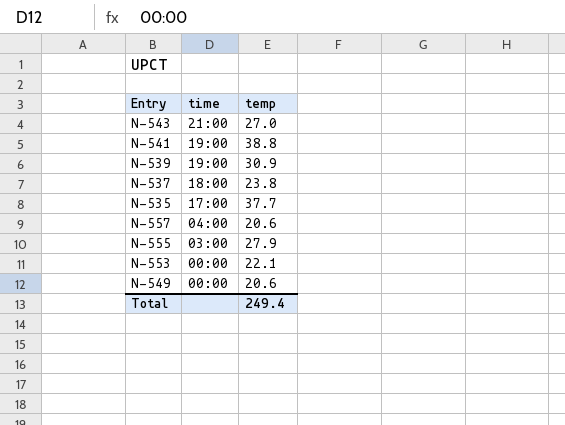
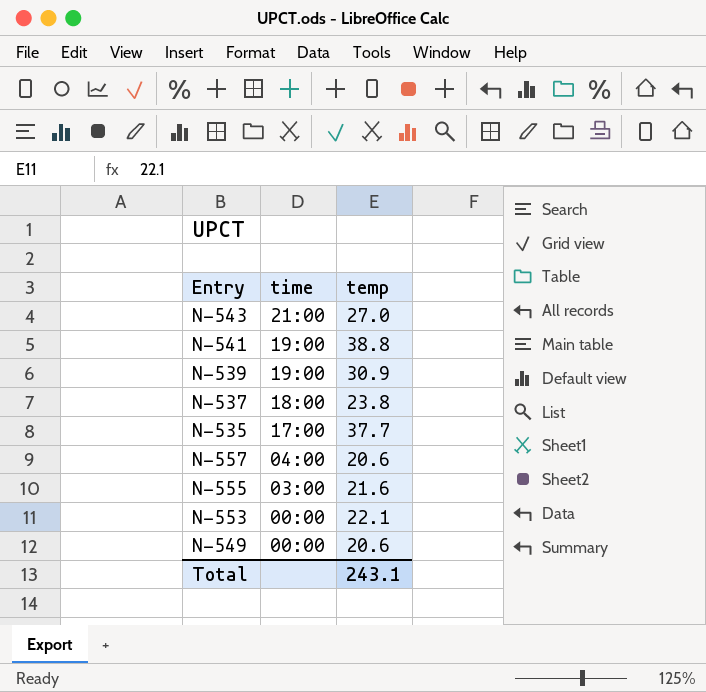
N-555 | temp: 27.9 -> 21.6
Total | temp: 249.4 -> 243.1

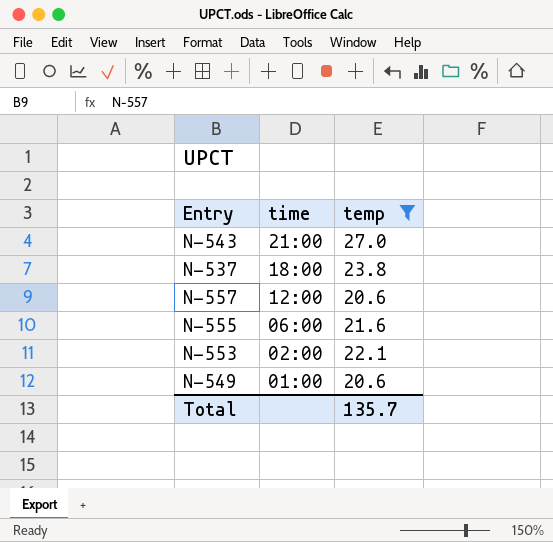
filter: none -> temp <= 27.0
N-557 | time: 04:00 -> 12:00
N-555 | time: 03:00 -> 06:00
N-553 | time: 00:00 -> 02:00
N-549 | time: 00:00 -> 01:00
Total | temp: 243.1 -> 135.7

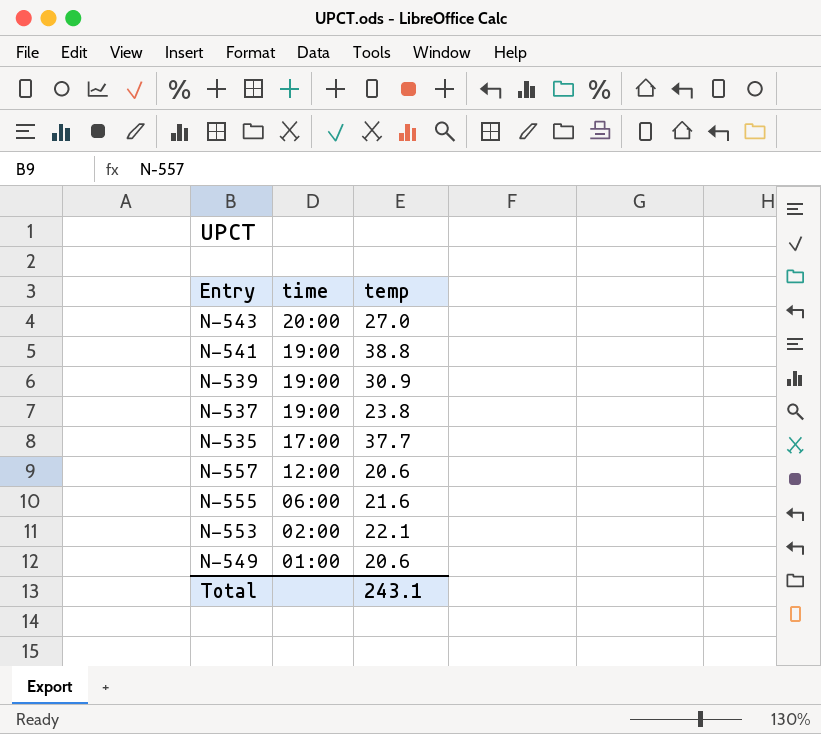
filter: temp <= 27.0 -> none
N-543 | time: 21:00 -> 20:00
N-537 | time: 18:00 -> 19:00
Total | temp: 135.7 -> 243.1

